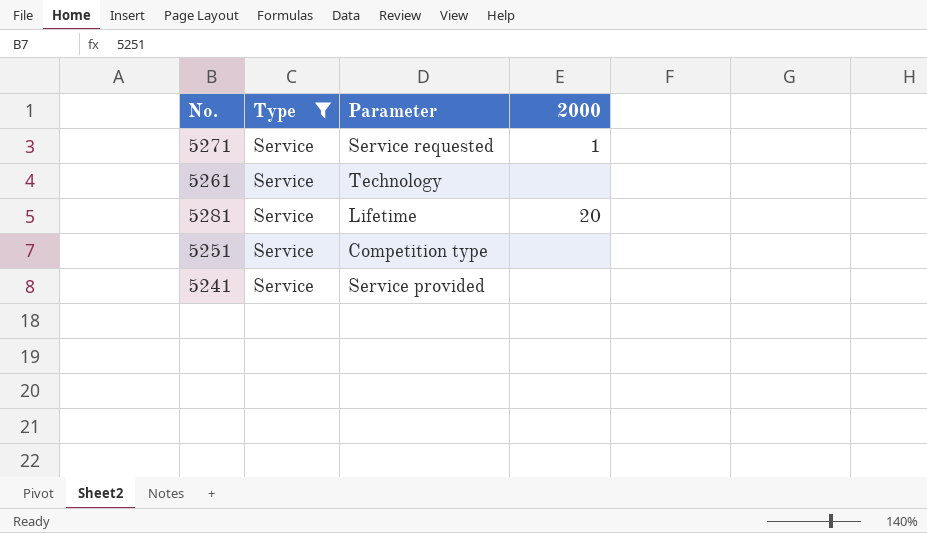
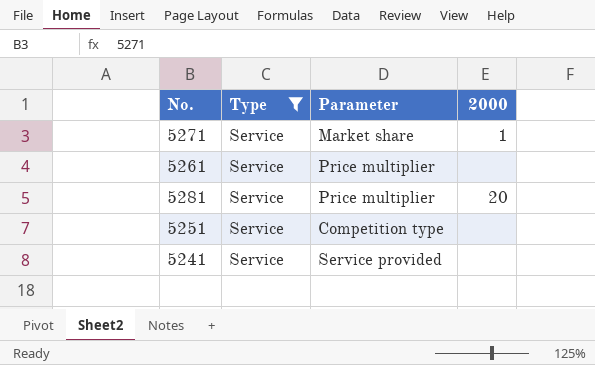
5271 | Parameter: Service requested -> Market share
5261 | Parameter: Technology -> Price multiplier
5281 | Parameter: Lifetime -> Price multiplier

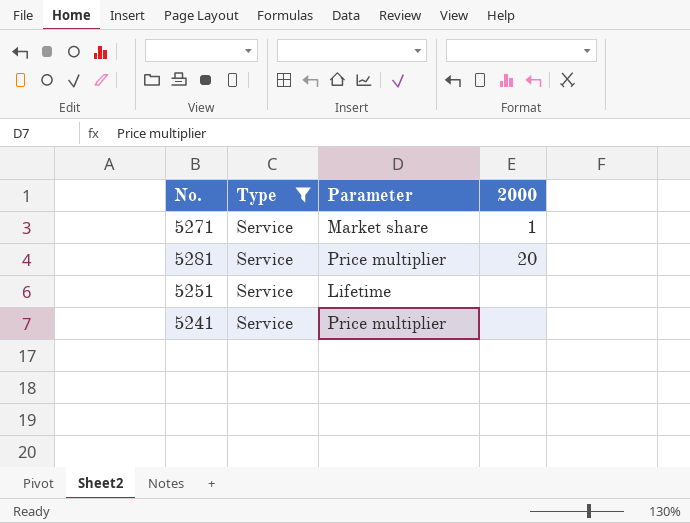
row 5261: Service | Price multiplier | none -> none
5251 | Parameter: Competition type -> Lifetime
5241 | Parameter: Service provided -> Price multiplier

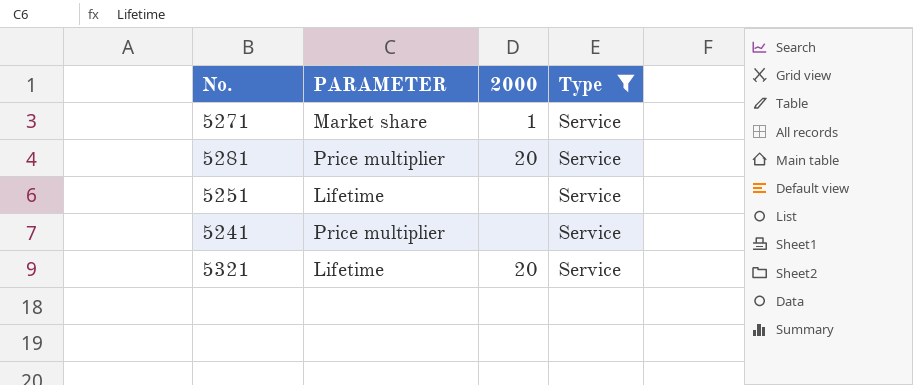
column name: Parameter -> PARAMETER
column Type | position: 2 -> 4
row 5321: none -> Lifetime | 20 | Service

